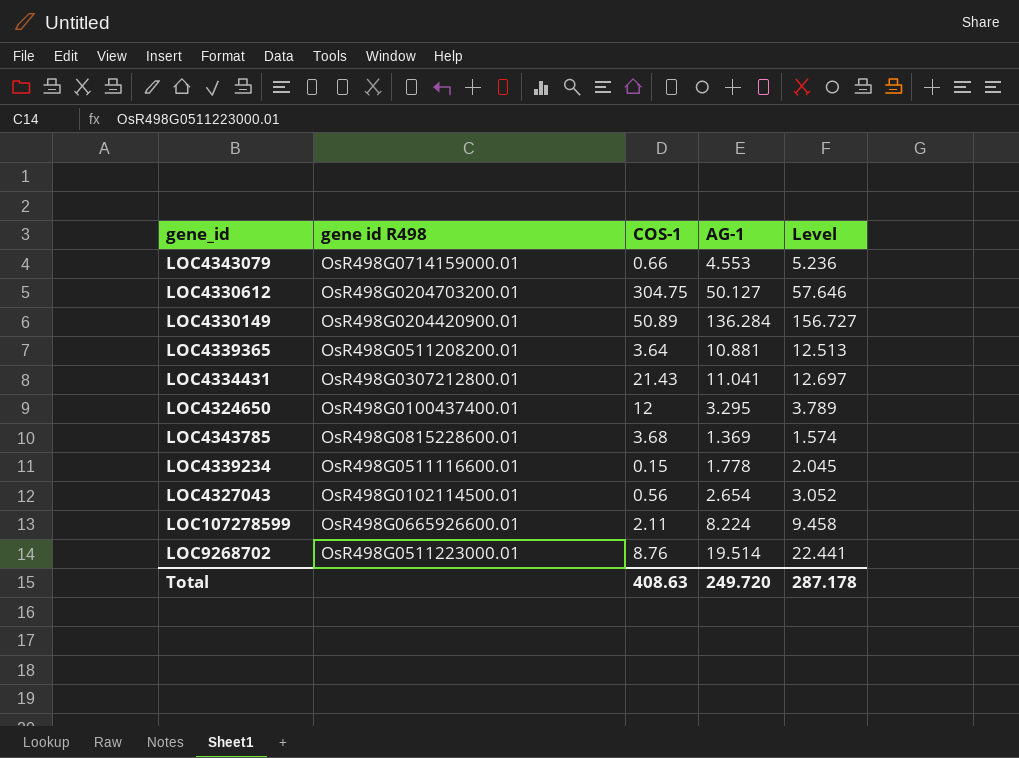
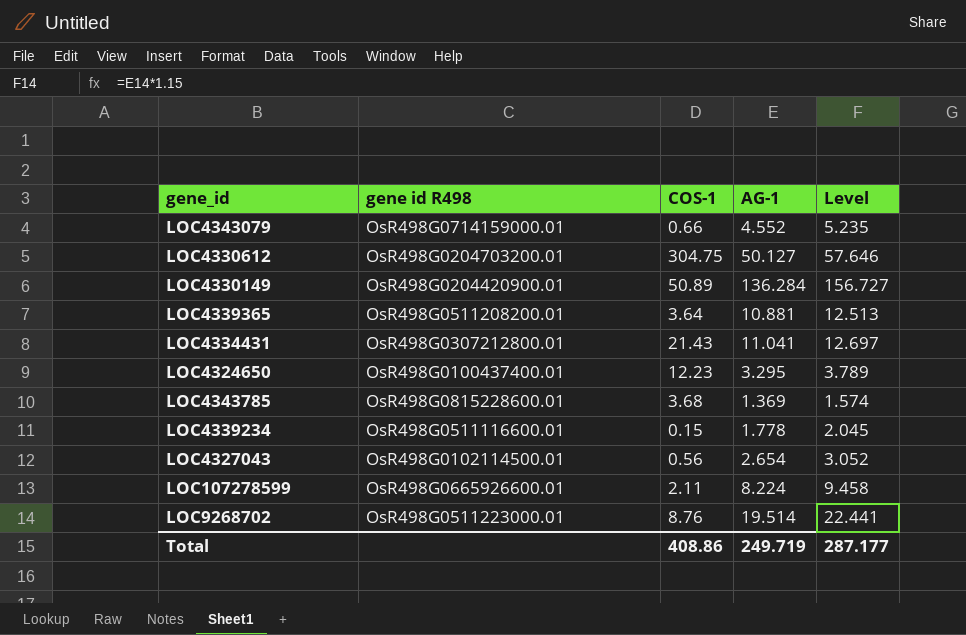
LOC4343079 | AG-1: 4.553 -> 4.552
LOC4343079 | Level: 5.236 -> 5.235
LOC4324650 | COS-1: 12 -> 12.23
Total | COS-1: 408.63 -> 408.86
Total | AG-1: 249.720 -> 249.719
Total | Level: 287.178 -> 287.177

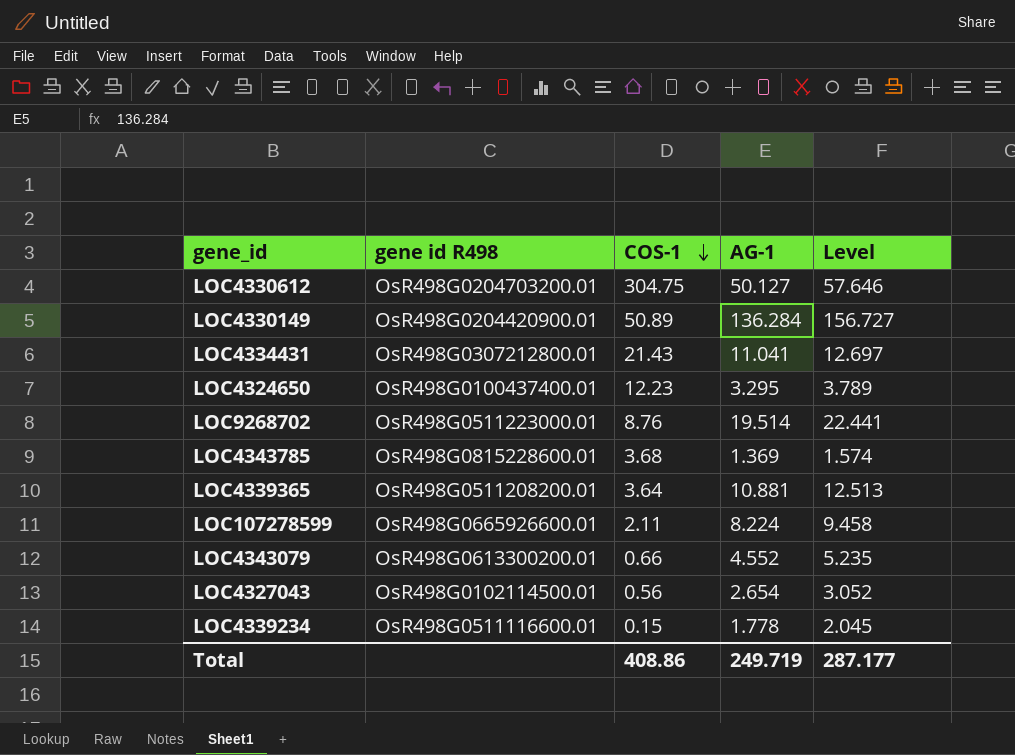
row order: none -> COS-1 descending
LOC4343079 | gene id R498: OsR498G0714159000.01 -> OsR498G0613300200.01

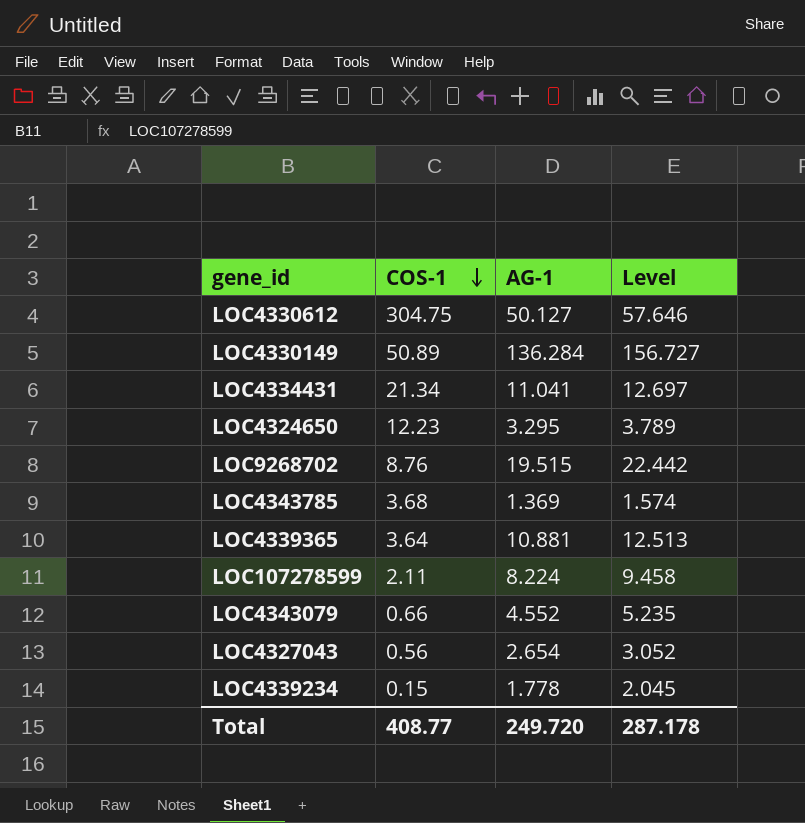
column gene id R498 | position: 2 -> none
LOC4334431 | COS-1: 21.43 -> 21.34
LOC9268702 | AG-1: 19.514 -> 19.515
LOC9268702 | Level: 22.441 -> 22.442
Total | COS-1: 408.86 -> 408.77
Total | AG-1: 249.719 -> 249.720
Total | Level: 287.177 -> 287.178

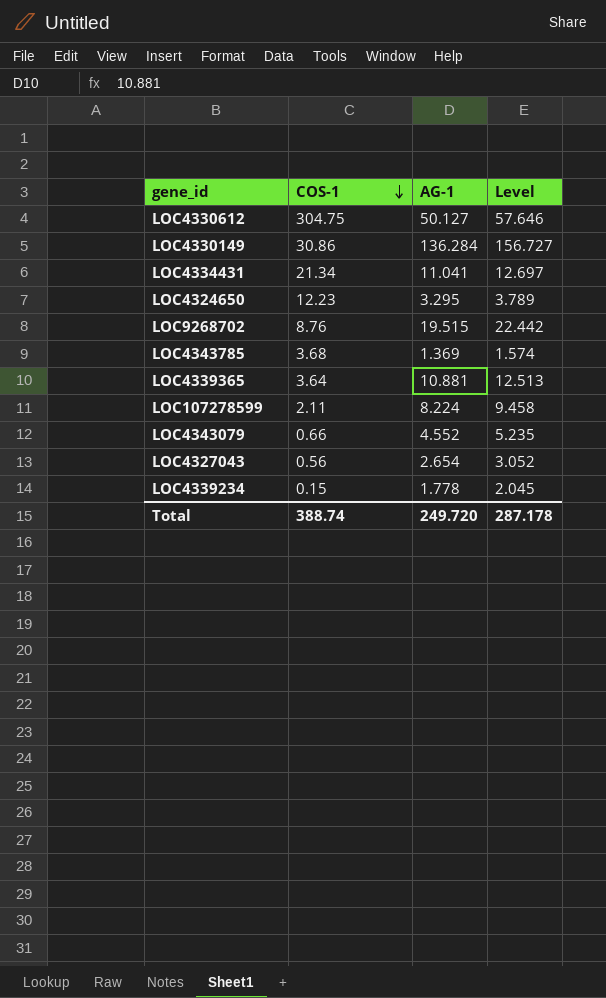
LOC4330149 | COS-1: 50.89 -> 30.86
Total | COS-1: 408.77 -> 388.74

